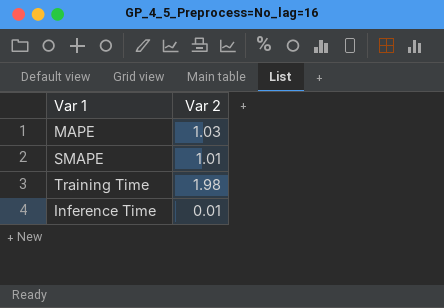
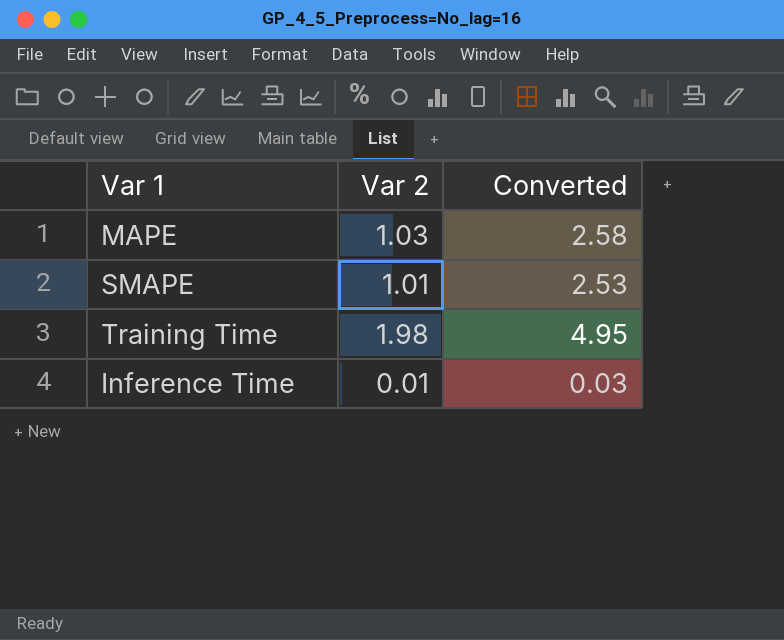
column Converted | formula: none -> [Var 2] * 2.5

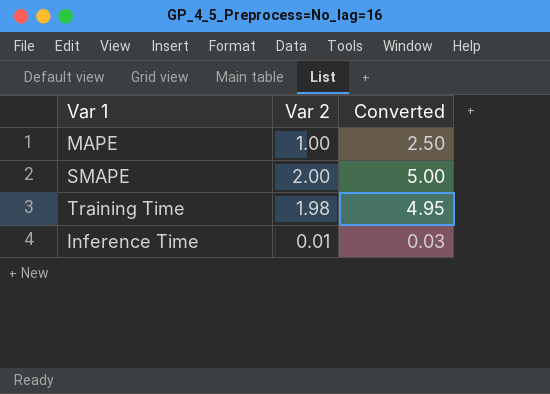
MAPE | Var 2: 1.03 -> 1.00
MAPE | Converted: 2.58 -> 2.50
SMAPE | Var 2: 1.01 -> 2.00
SMAPE | Converted: 2.53 -> 5.00

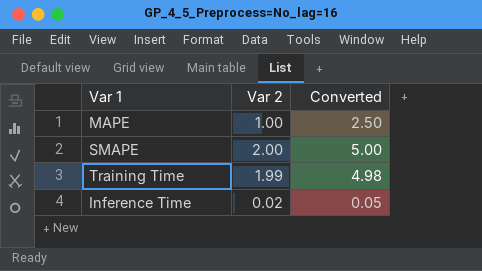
Training Time | Var 2: 1.98 -> 1.99
Training Time | Converted: 4.95 -> 4.98
Inference Time | Var 2: 0.01 -> 0.02
Inference Time | Converted: 0.03 -> 0.05

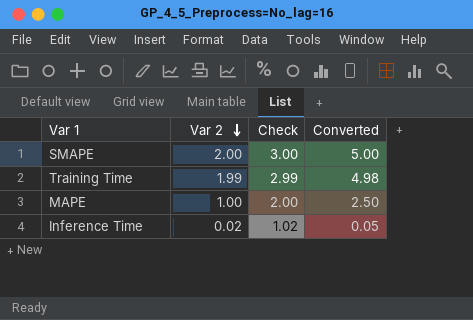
row order: none -> Var 2 descending
column Check | formula: none -> [Var 2] + 1

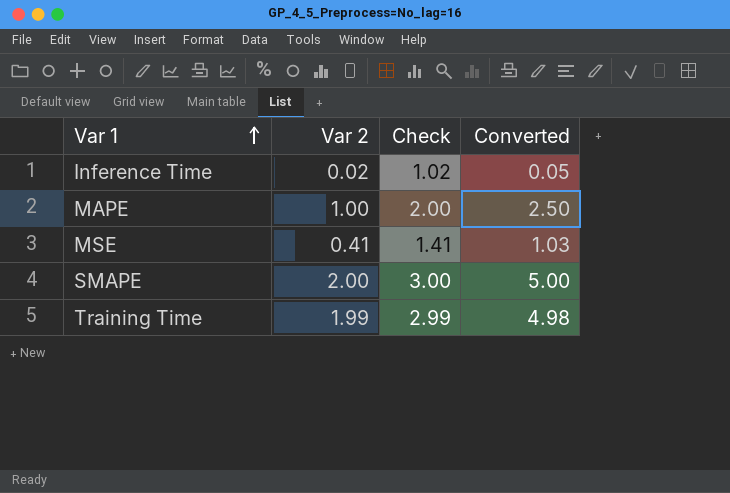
row order: Var 2 descending -> Var 1 ascending
row MSE: none -> 0.41 | 1.41 | 1.03

